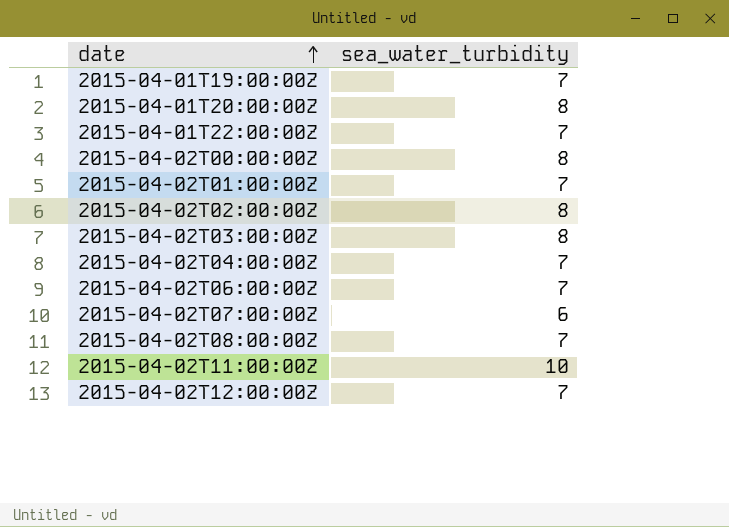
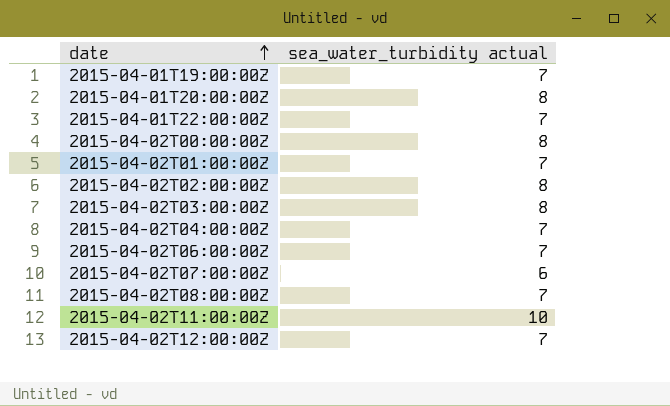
column name: sea_water_turbidity -> sea_water_turbidity actual

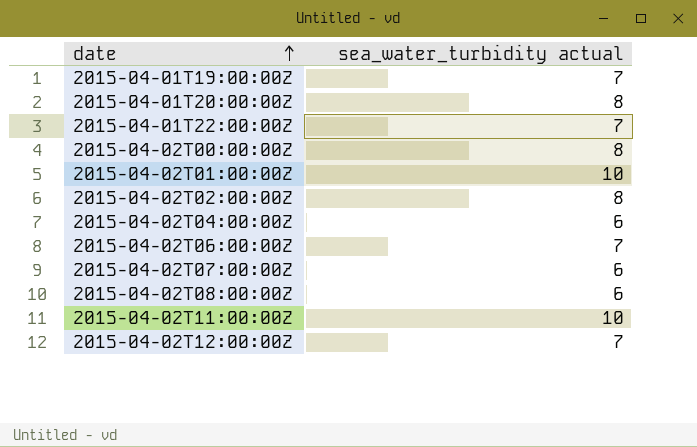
row 2015-04-02T03:00:00Z: 8 -> none
2015-04-02T01:00:00Z | sea_water_turbidity actual: 7 -> 10
2015-04-02T04:00:00Z | sea_water_turbidity actual: 7 -> 6
2015-04-02T08:00:00Z | sea_water_turbidity actual: 7 -> 6

